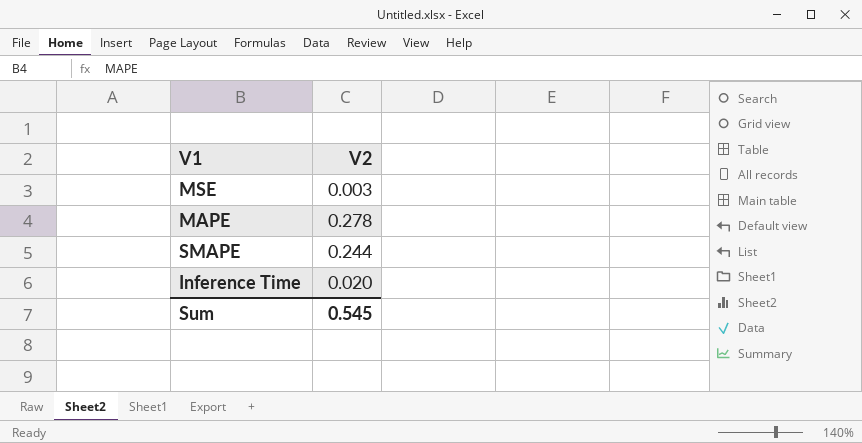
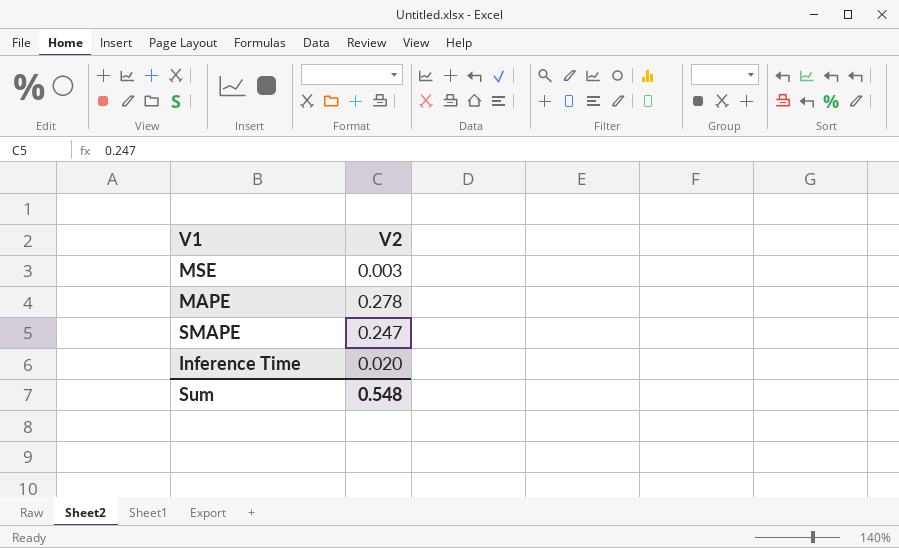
SMAPE | V2: 0.244 -> 0.247
Sum | V2: 0.545 -> 0.548

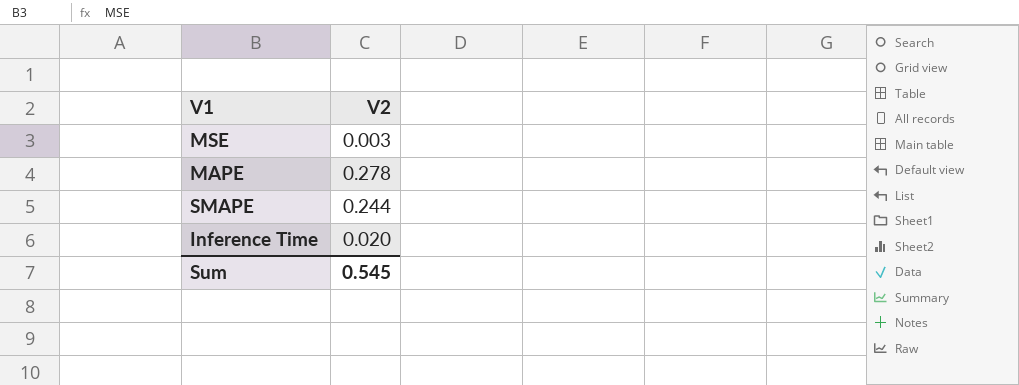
SMAPE | V2: 0.247 -> 0.244
Sum | V2: 0.548 -> 0.545

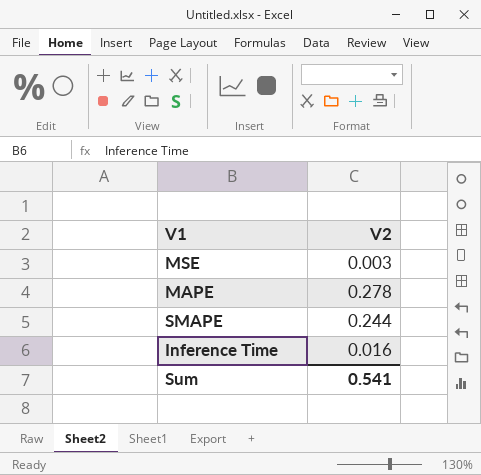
Inference Time | V2: 0.020 -> 0.016
Sum | V2: 0.545 -> 0.541

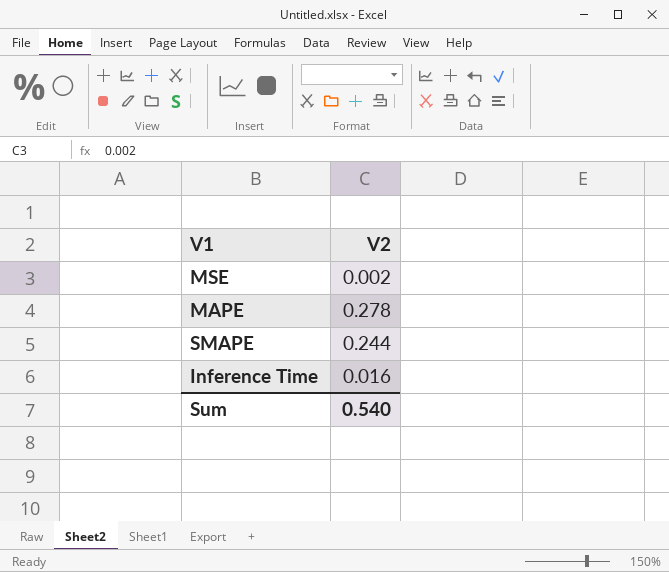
MSE | V2: 0.003 -> 0.002
Sum | V2: 0.541 -> 0.540

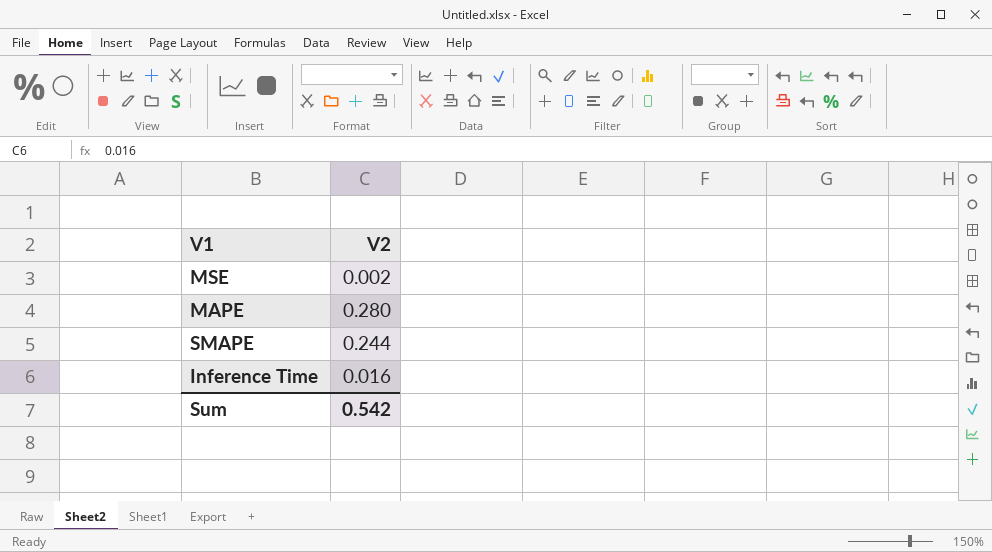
MAPE | V2: 0.278 -> 0.280
Sum | V2: 0.540 -> 0.542

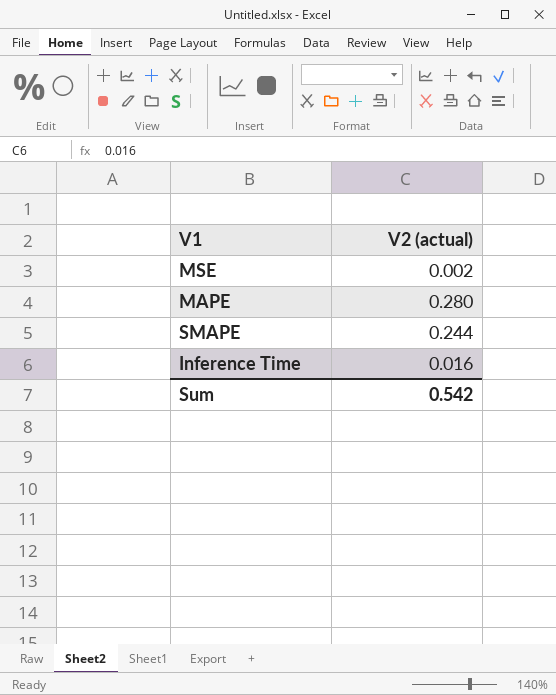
column name: V2 -> V2 (actual)

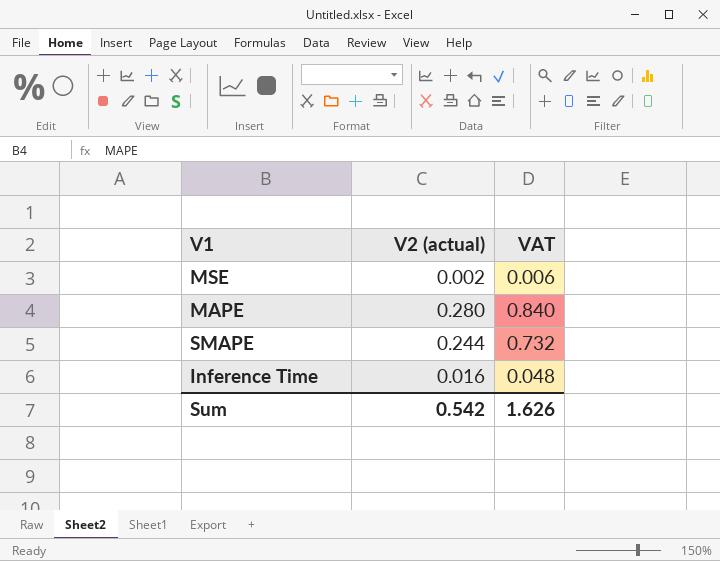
column VAT | formula: none -> [V2 (actual)] * 3

